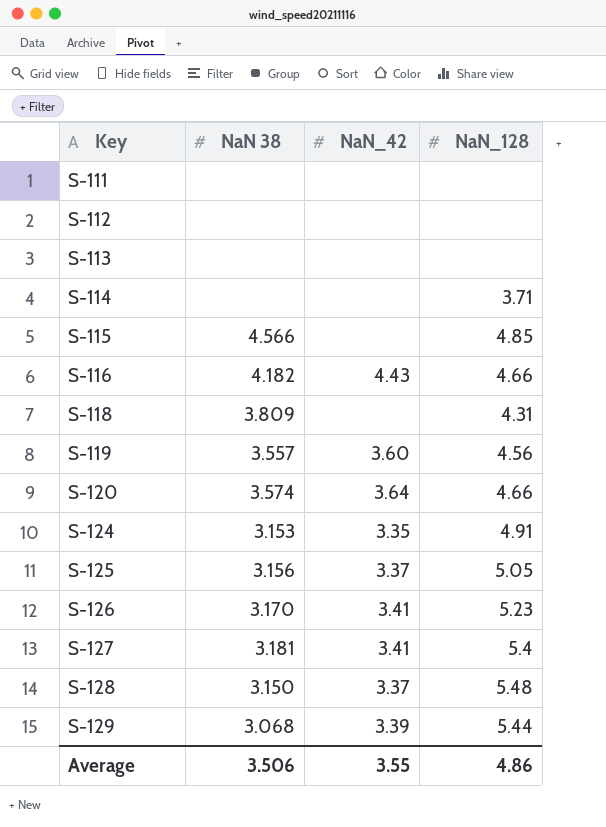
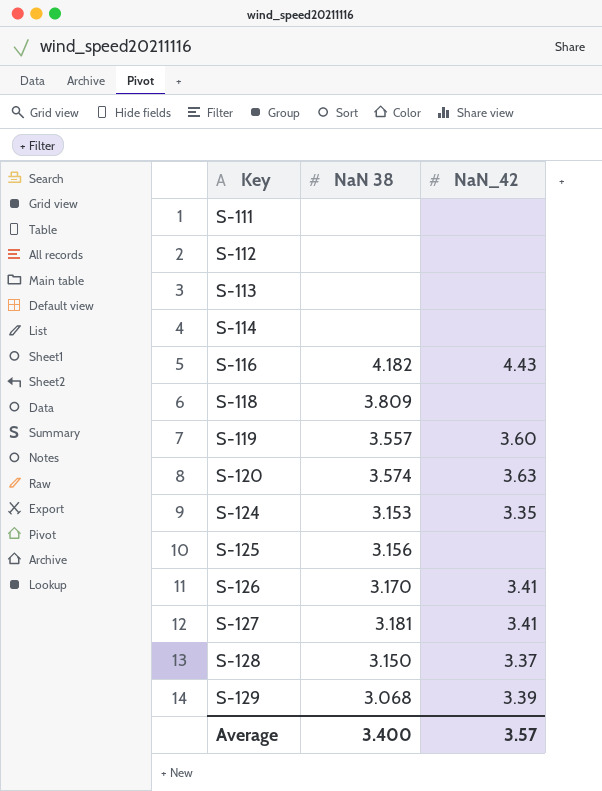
column NaN_128 | position: 4 -> none
row S-115: 4.566 | none | 4.85 -> none
S-120 | NaN_42: 3.64 -> 3.63
S-125 | NaN_42: 3.37 -> none
Average | NaN 38: 3.506 -> 3.400
Average | NaN_42: 3.55 -> 3.57

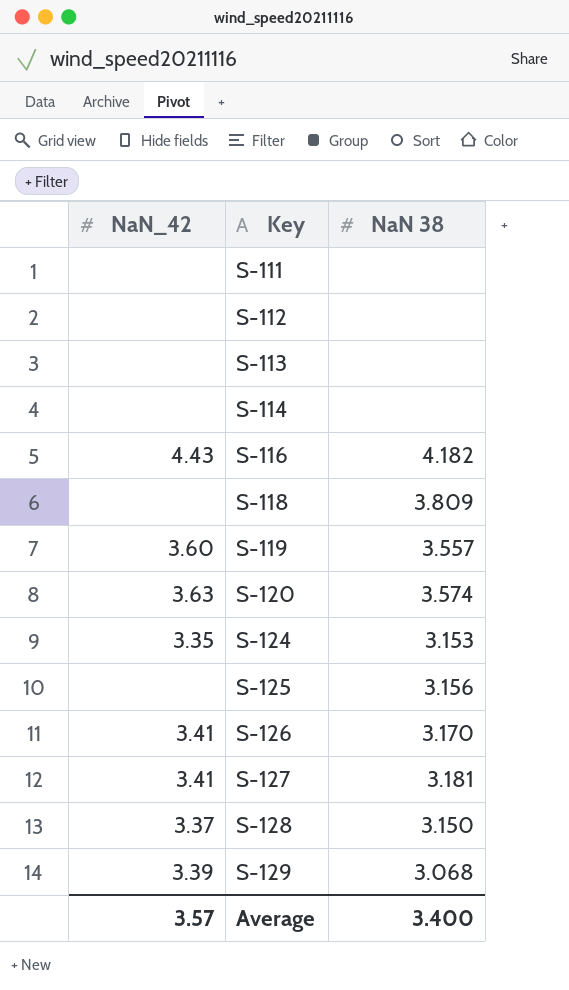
column NaN_42 | position: 3 -> 1

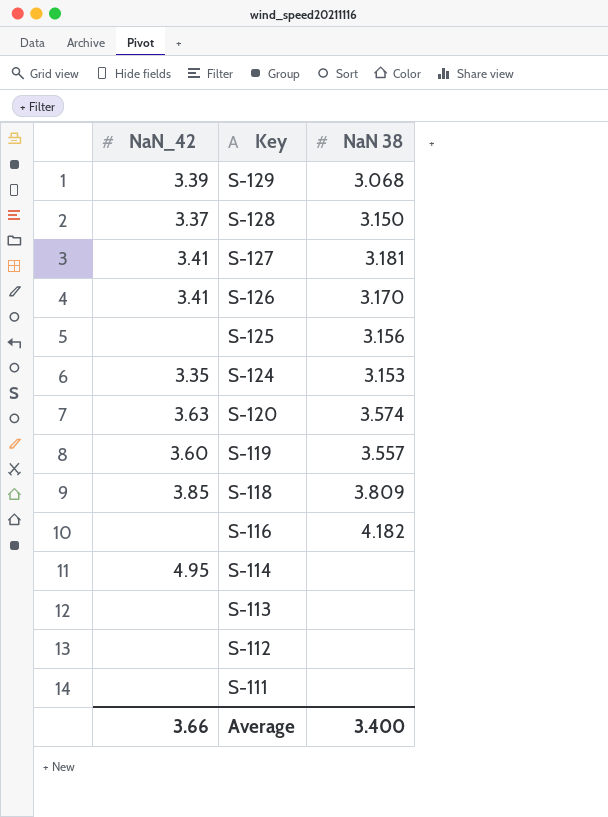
row order: Key ascending -> Key descending
S-118 | NaN_42: none -> 3.85
S-116 | NaN_42: 4.43 -> none
S-114 | NaN_42: none -> 4.95
Average | NaN_42: 3.57 -> 3.66

